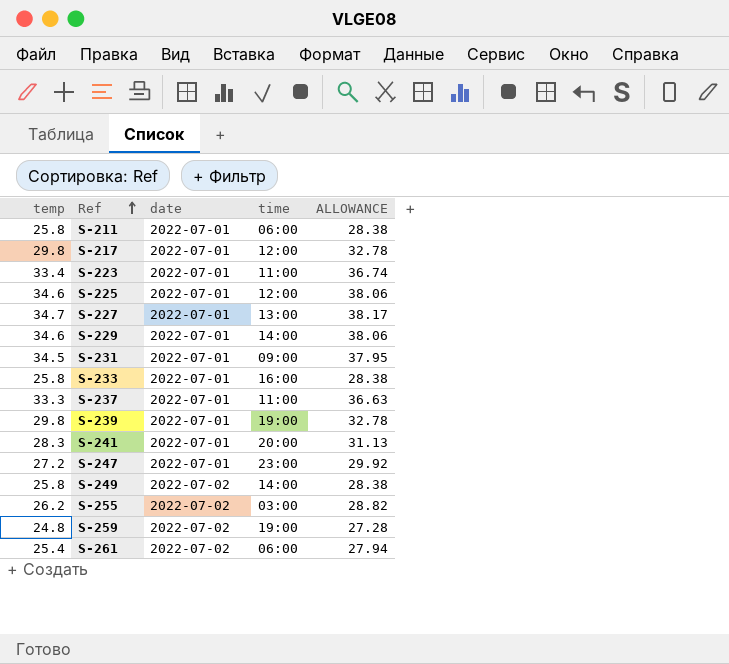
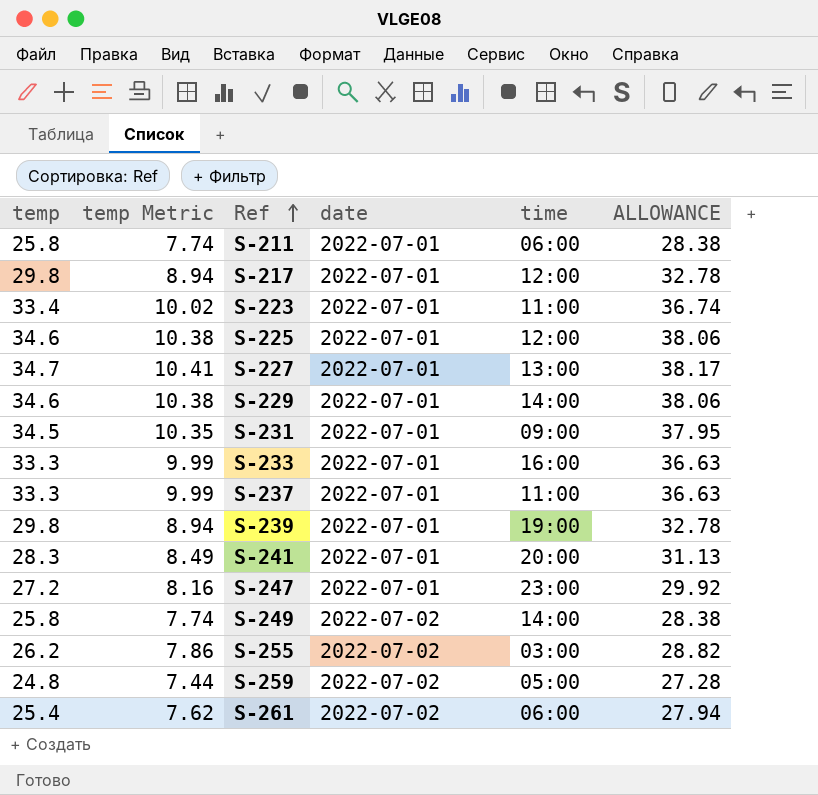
column temp Metric | formula: none -> [temp] * 0.3
S-233 | temp: 25.8 -> 33.3
S-233 | ALLOWANCE: 28.38 -> 36.63
S-259 | time: 19:00 -> 05:00

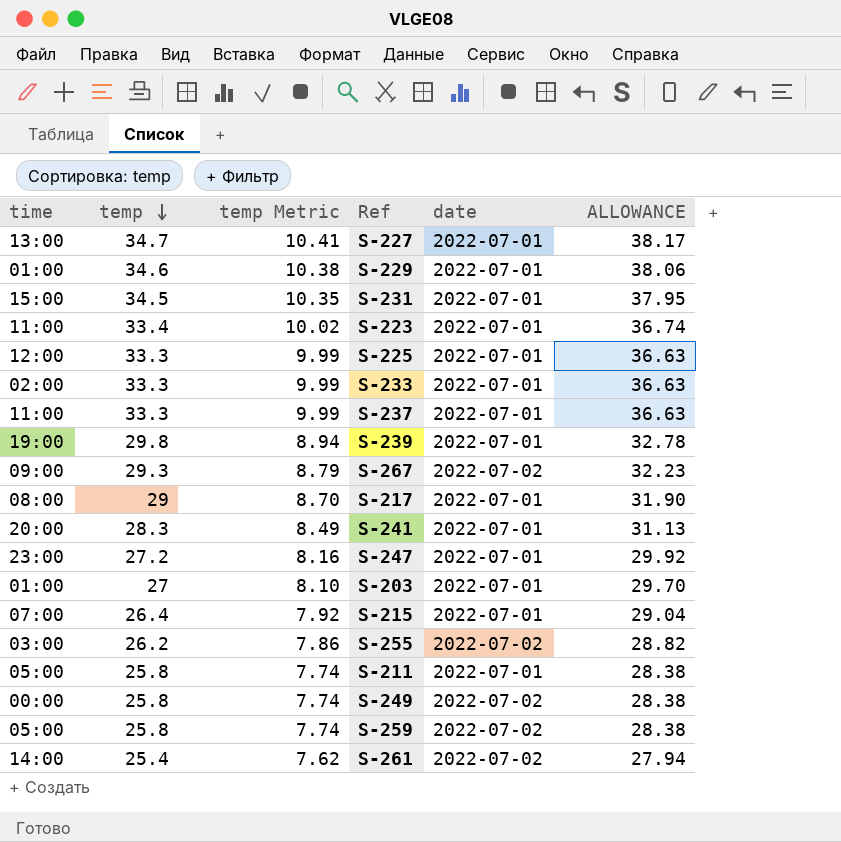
row order: Ref ascending -> temp descending
column time | position: 5 -> 1
S-229 | time: 14:00 -> 01:00
S-231 | time: 09:00 -> 15:00
S-225 | temp: 34.6 -> 33.3
S-225 | temp Metric: 10.38 -> 9.99
S-225 | ALLOWANCE: 38.06 -> 36.63
S-233 | time: 16:00 -> 02:00
row S-267: none -> 09:00 | 29.3 | 8.79 | 2022-07-02 | 32.23
S-217 | time: 12:00 -> 08:00
S-217 | temp: 29.8 -> 29
S-217 | temp Metric: 8.94 -> 8.70
S-217 | ALLOWANCE: 32.78 -> 31.90
row S-203: none -> 01:00 | 27 | 8.10 | 2022-07-01 | 29.70
row S-215: none -> 07:00 | 26.4 | 7.92 | 2022-07-01 | 29.04
S-211 | time: 06:00 -> 05:00
S-249 | time: 14:00 -> 00:00
S-259 | temp: 24.8 -> 25.8
S-259 | temp Metric: 7.44 -> 7.74
S-259 | ALLOWANCE: 27.28 -> 28.38
S-261 | time: 06:00 -> 14:00

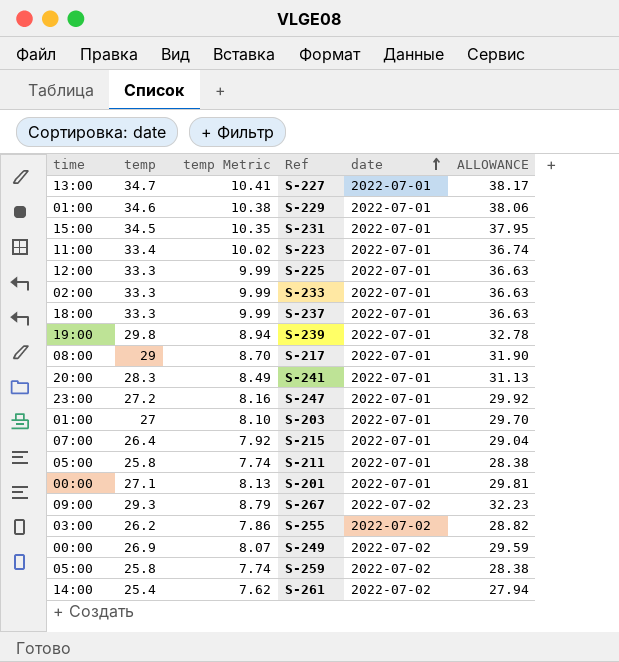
row order: temp descending -> date ascending
S-237 | time: 11:00 -> 18:00
row S-201: none -> 00:00 | 27.1 | 8.13 | 2022-07-01 | 29.81
S-249 | temp: 25.8 -> 26.9
S-249 | temp Metric: 7.74 -> 8.07
S-249 | ALLOWANCE: 28.38 -> 29.59

